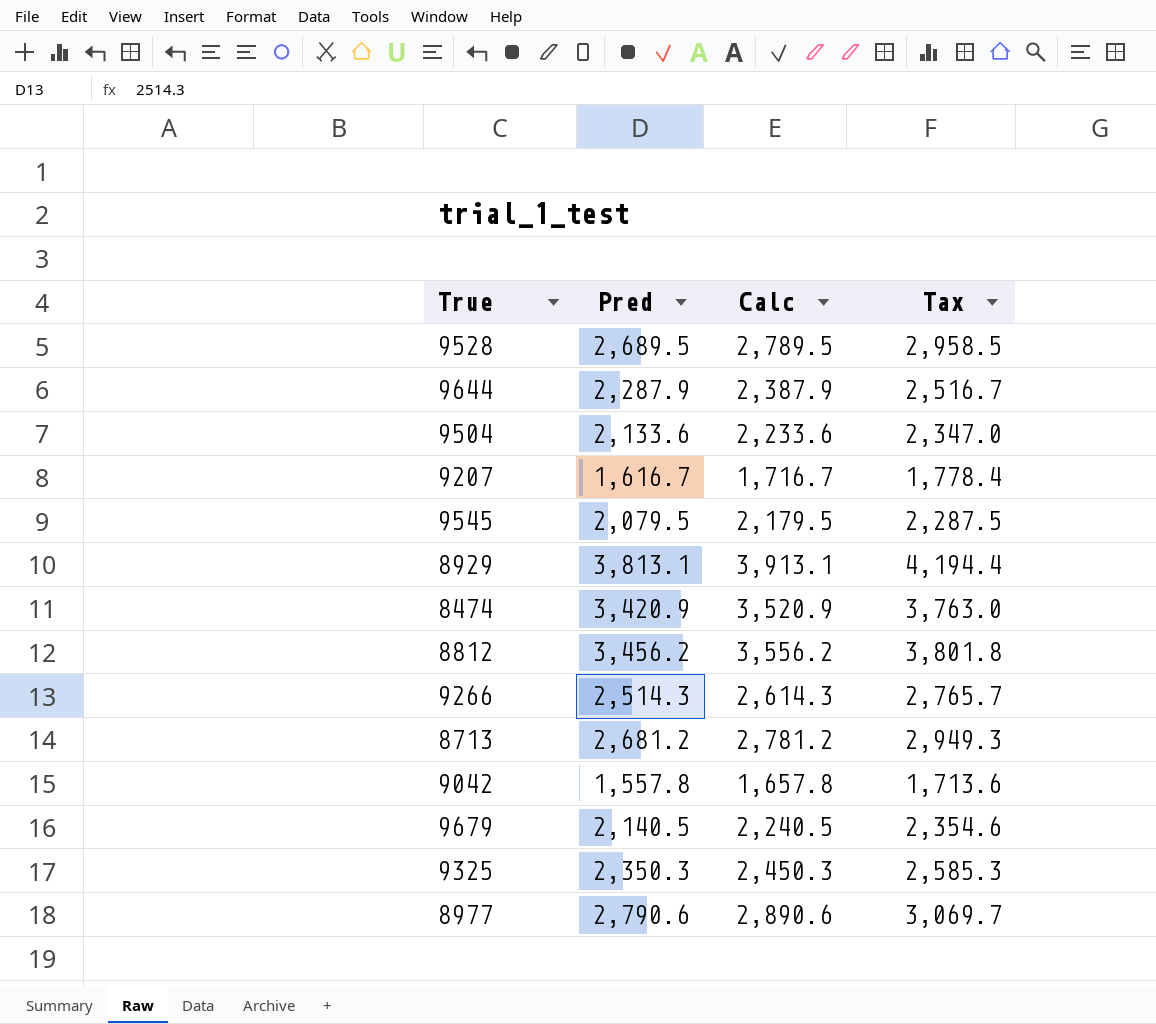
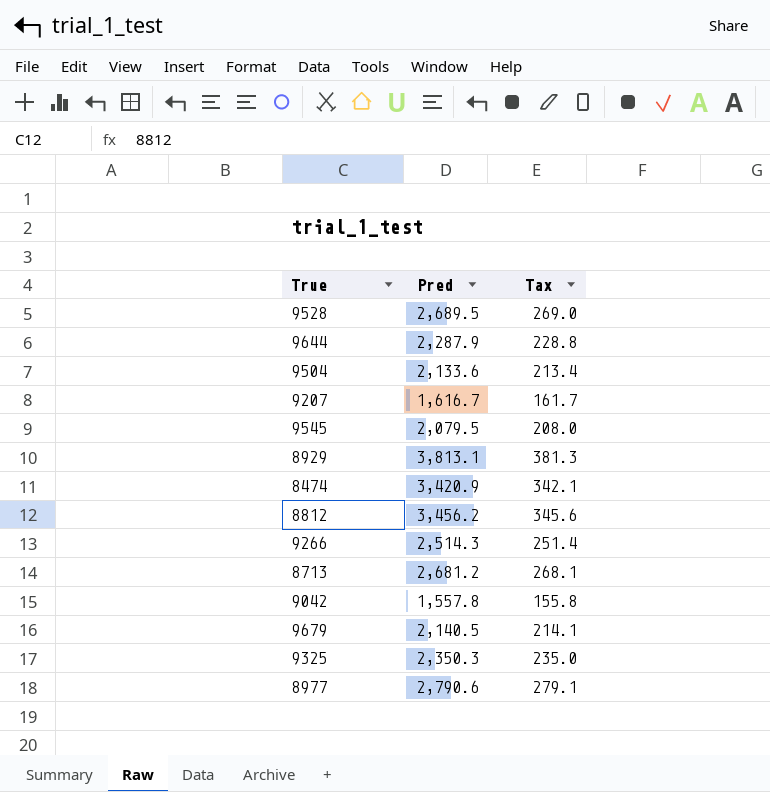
column Calc | formula: [Pred] + 100 -> none
column Tax | formula: [Pred] * 1.1 -> [Pred] * 0.1

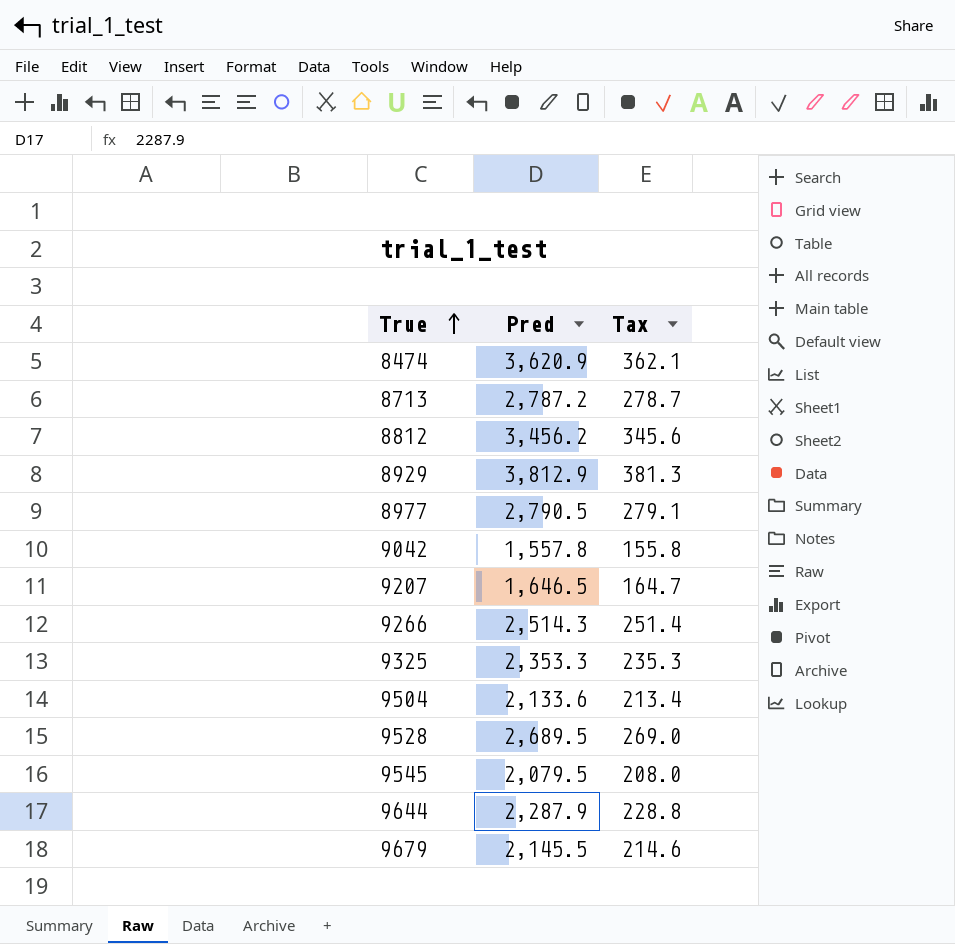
row order: none -> True ascending
8474 | Pred: 3,420.9 -> 3,620.9
8474 | Tax: 342.1 -> 362.1
8713 | Pred: 2,681.2 -> 2,787.2
8713 | Tax: 268.1 -> 278.7
8929 | Pred: 3,813.1 -> 3,812.9
8977 | Pred: 2,790.6 -> 2,790.5
9207 | Pred: 1,616.7 -> 1,646.5
9207 | Tax: 161.7 -> 164.7
9325 | Pred: 2,350.3 -> 2,353.3
9325 | Tax: 235.0 -> 235.3
9679 | Pred: 2,140.5 -> 2,145.5
9679 | Tax: 214.1 -> 214.6

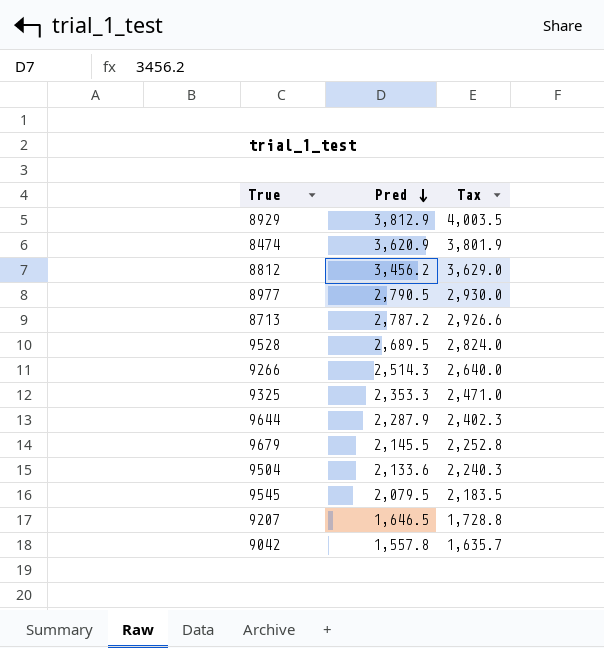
row order: True ascending -> Pred descending
column Tax | formula: [Pred] * 0.1 -> [Pred] * 1.05

